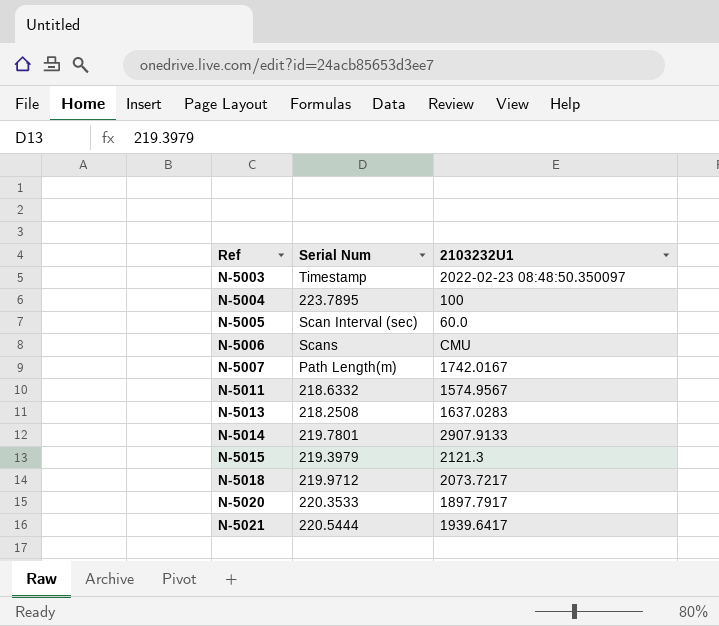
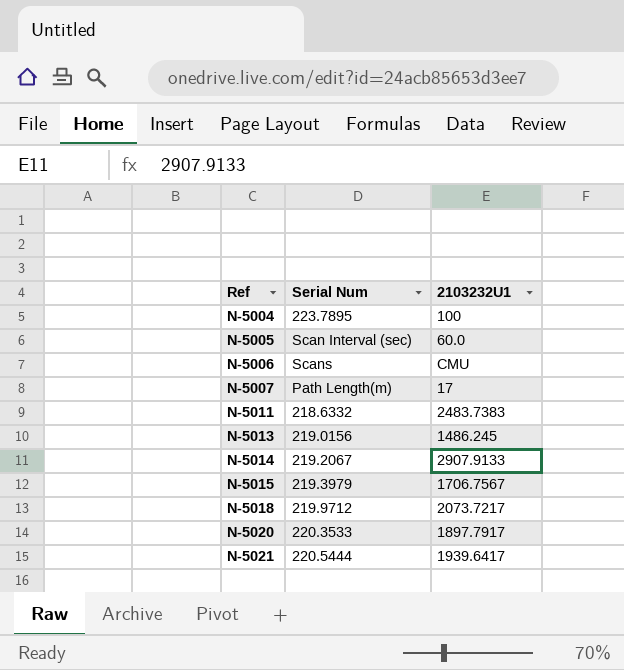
row N-5003: Timestamp | 2022-02-23 08:48:50.350097 -> none
N-5007 | 2103232U1: 1742.0167 -> 17
N-5011 | 2103232U1: 1574.9567 -> 2483.7383
N-5013 | Serial Num: 218.2508 -> 219.0156
N-5013 | 2103232U1: 1637.0283 -> 1486.245
N-5014 | Serial Num: 219.7801 -> 219.2067
N-5015 | 2103232U1: 2121.3 -> 1706.7567

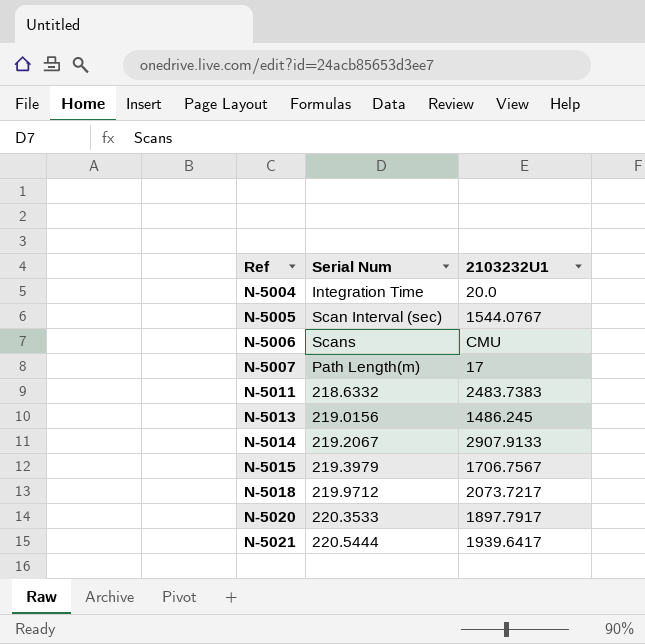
N-5004 | Serial Num: 223.7895 -> Integration Time
N-5004 | 2103232U1: 100 -> 20.0
N-5005 | 2103232U1: 60.0 -> 1544.0767

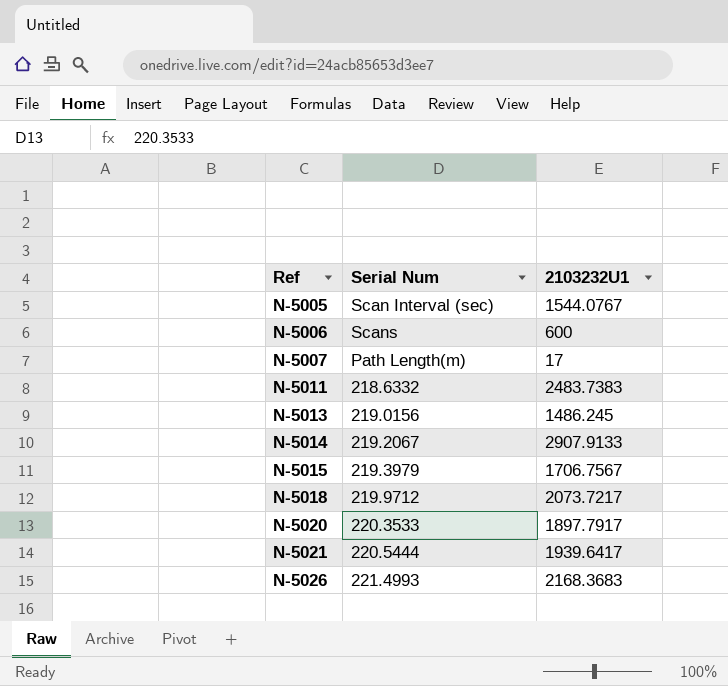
row N-5004: Integration Time | 20.0 -> none
N-5006 | 2103232U1: CMU -> 600
row N-5026: none -> 221.4993 | 2168.3683

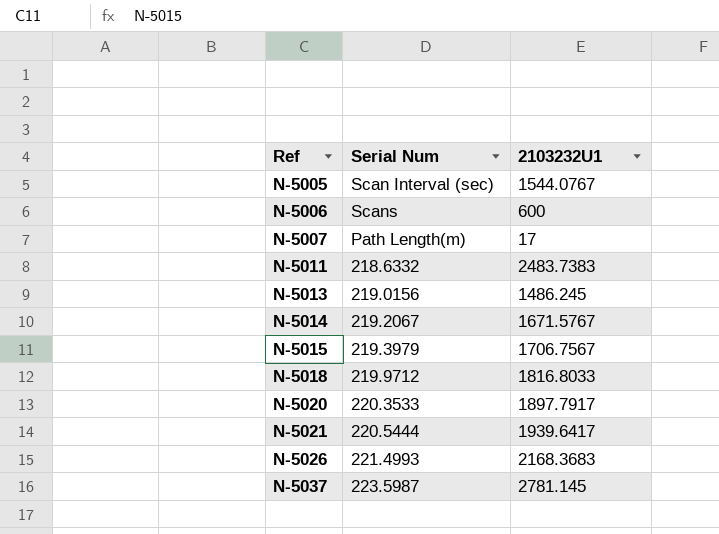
N-5014 | 2103232U1: 2907.9133 -> 1671.5767
N-5018 | 2103232U1: 2073.7217 -> 1816.8033
row N-5037: none -> 223.5987 | 2781.145

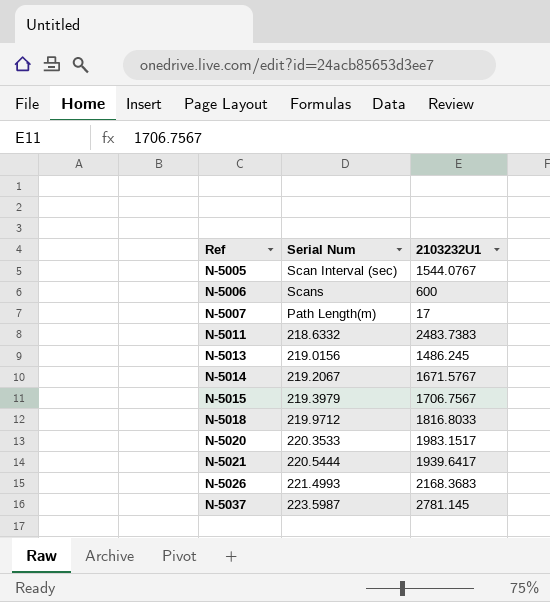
N-5020 | 2103232U1: 1897.7917 -> 1983.1517

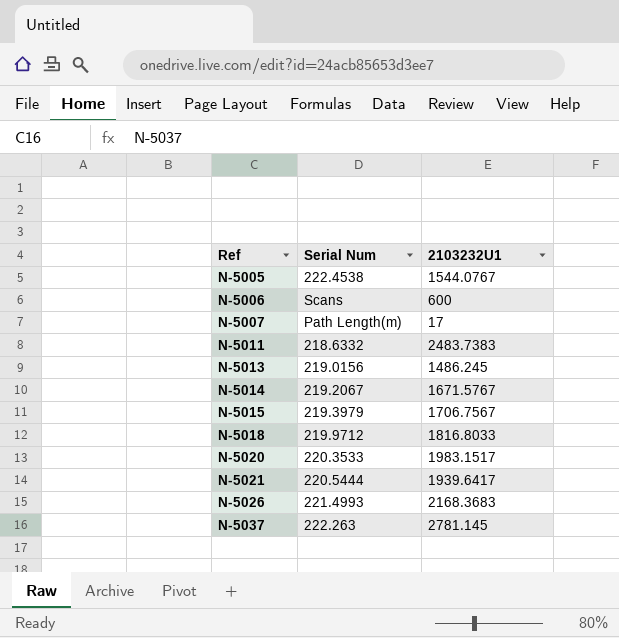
N-5005 | Serial Num: Scan Interval (sec) -> 222.4538
N-5037 | Serial Num: 223.5987 -> 222.263

